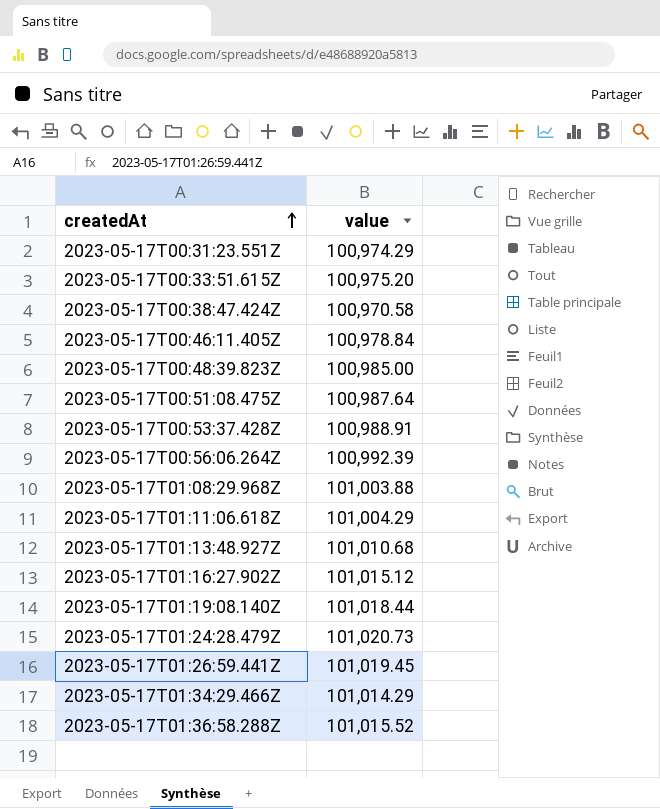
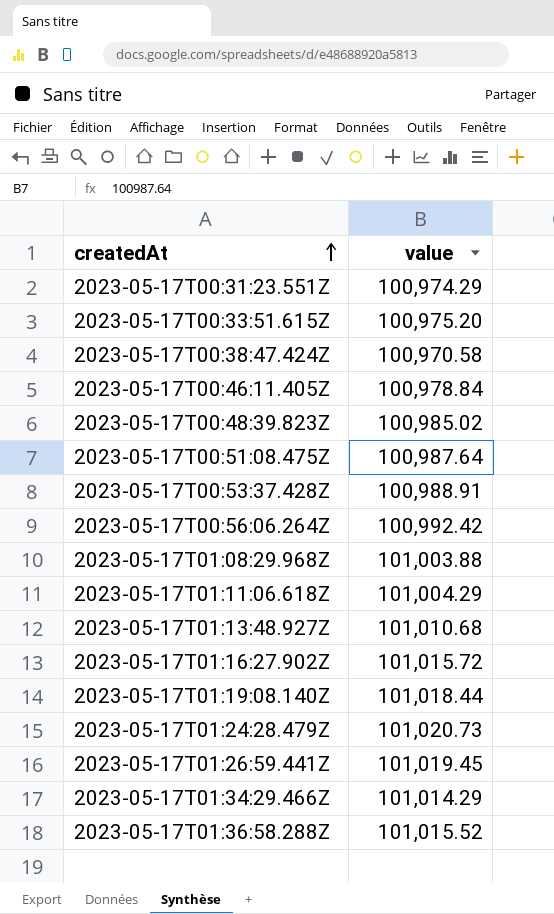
2023-05-17T00:48:39.823Z | value: 100,985.00 -> 100,985.02
2023-05-17T00:56:06.264Z | value: 100,992.39 -> 100,992.42
2023-05-17T01:16:27.902Z | value: 101,015.12 -> 101,015.72

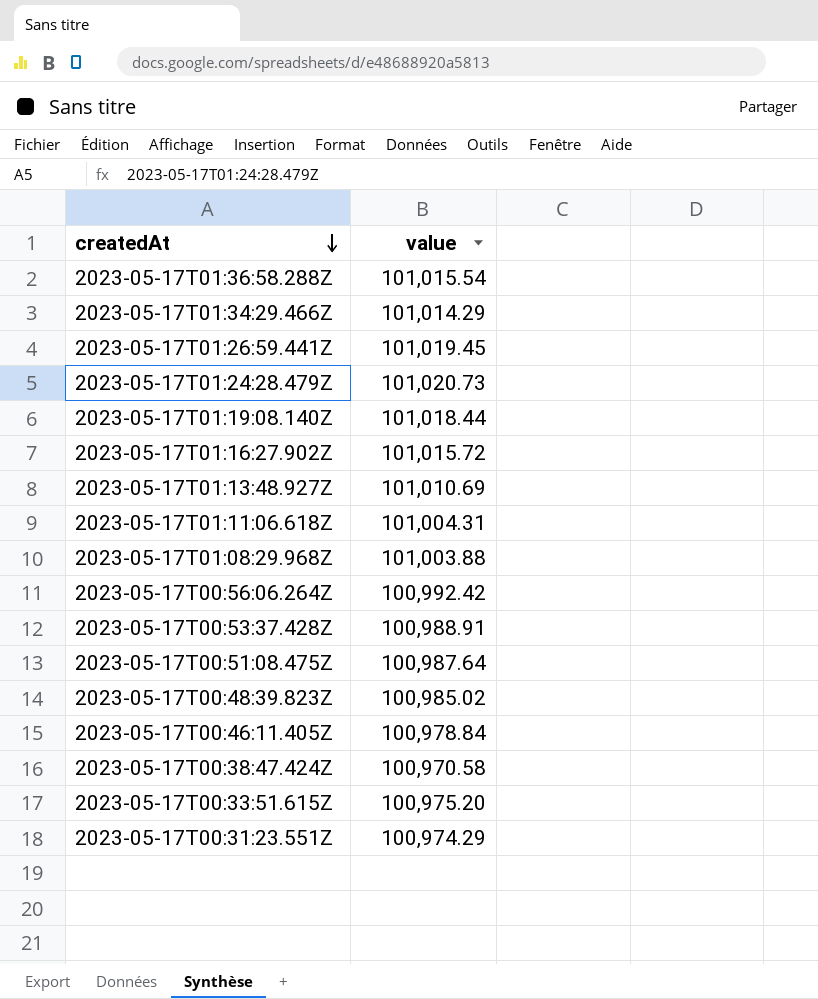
row order: createdAt ascending -> createdAt descending
2023-05-17T01:36:58.288Z | value: 101,015.52 -> 101,015.54
2023-05-17T01:13:48.927Z | value: 101,010.68 -> 101,010.69
2023-05-17T01:11:06.618Z | value: 101,004.29 -> 101,004.31

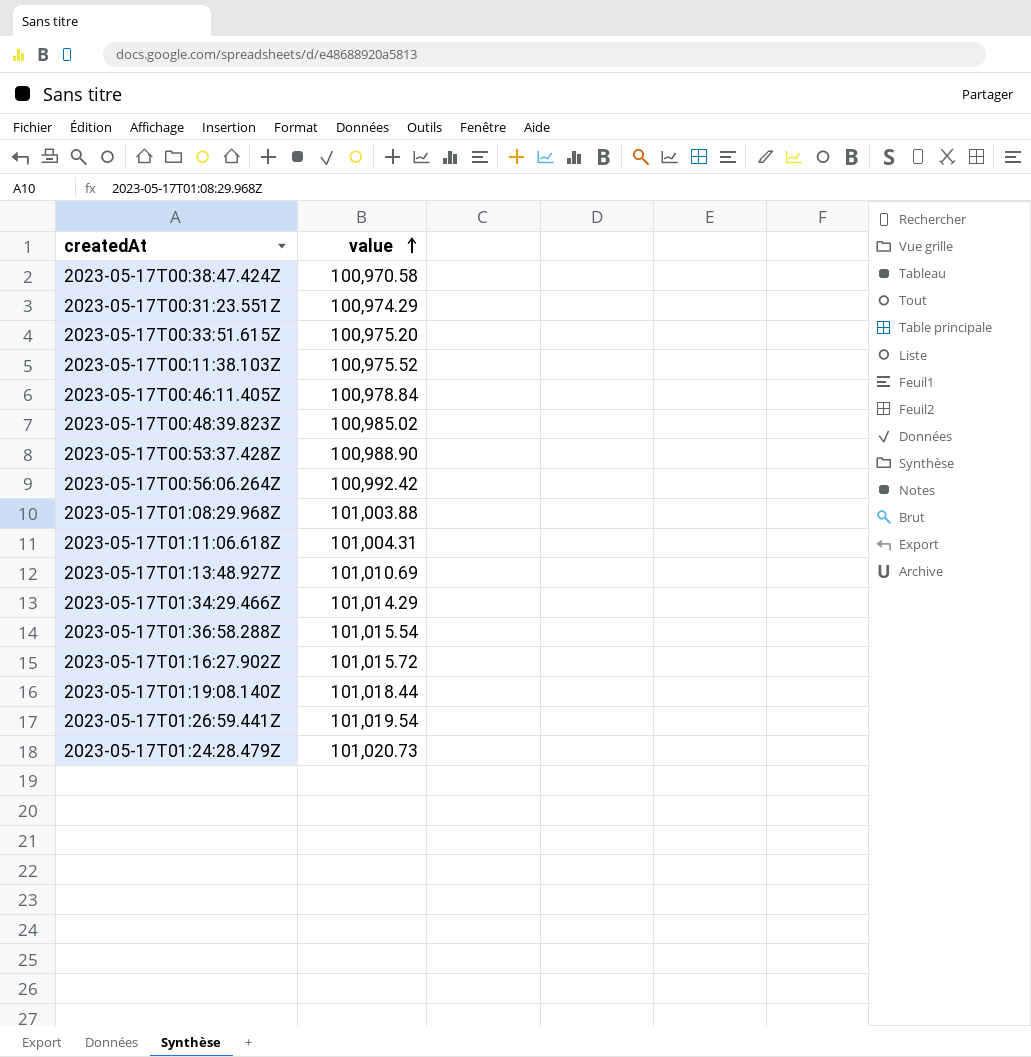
row order: createdAt descending -> value ascending
row 2023-05-17T00:51:08.475Z: 100,987.64 -> none
row 2023-05-17T00:11:38.103Z: none -> 100,975.52
2023-05-17T00:53:37.428Z | value: 100,988.91 -> 100,988.90
2023-05-17T01:26:59.441Z | value: 101,019.45 -> 101,019.54

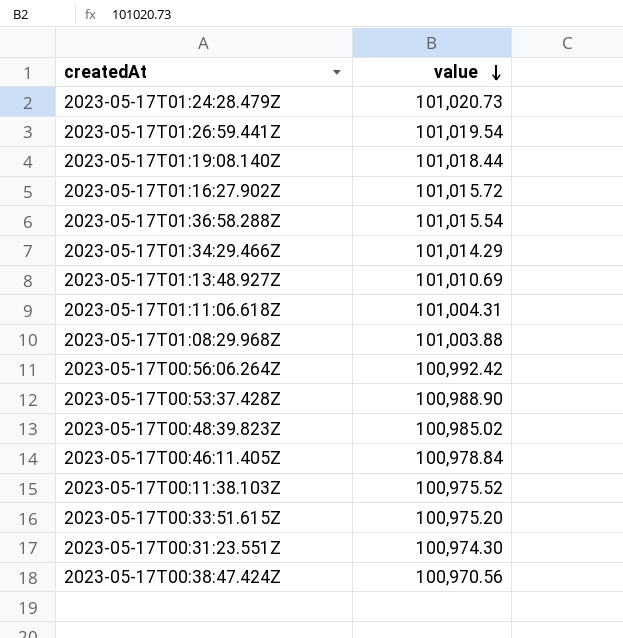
row order: value ascending -> value descending
2023-05-17T00:31:23.551Z | value: 100,974.29 -> 100,974.30
2023-05-17T00:38:47.424Z | value: 100,970.58 -> 100,970.56

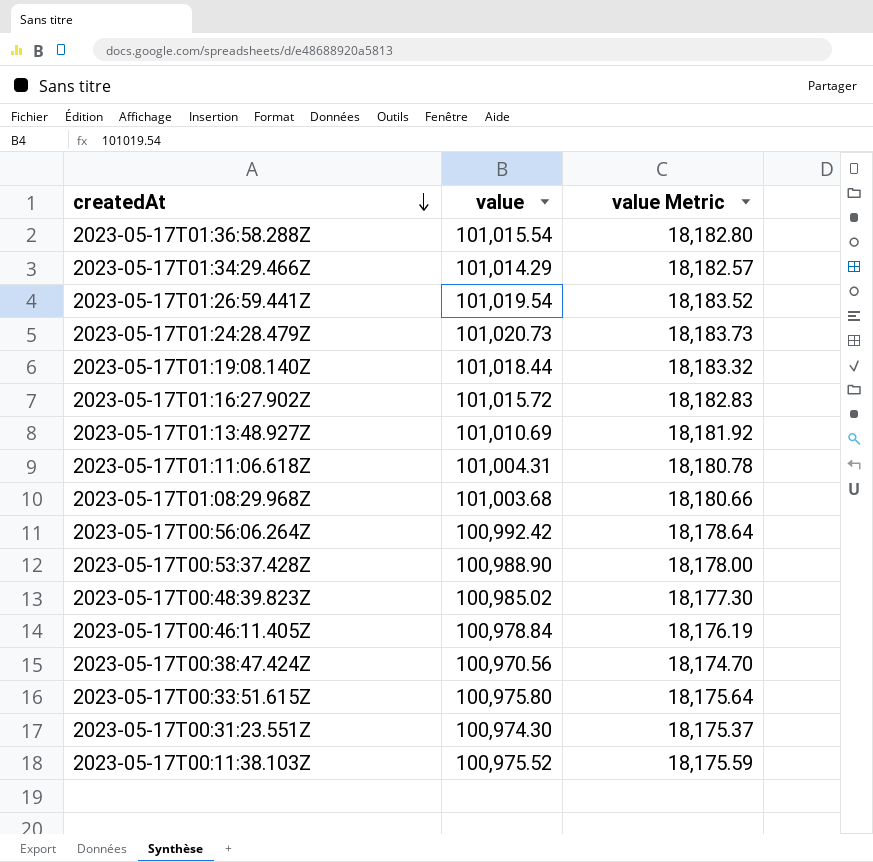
row order: value descending -> createdAt descending
column value Metric | formula: none -> [value] * 0.18
2023-05-17T01:08:29.968Z | value: 101,003.88 -> 101,003.68
2023-05-17T00:33:51.615Z | value: 100,975.20 -> 100,975.80

